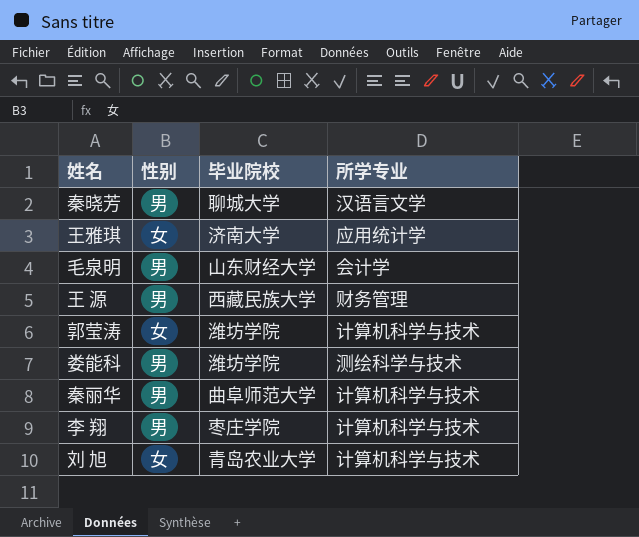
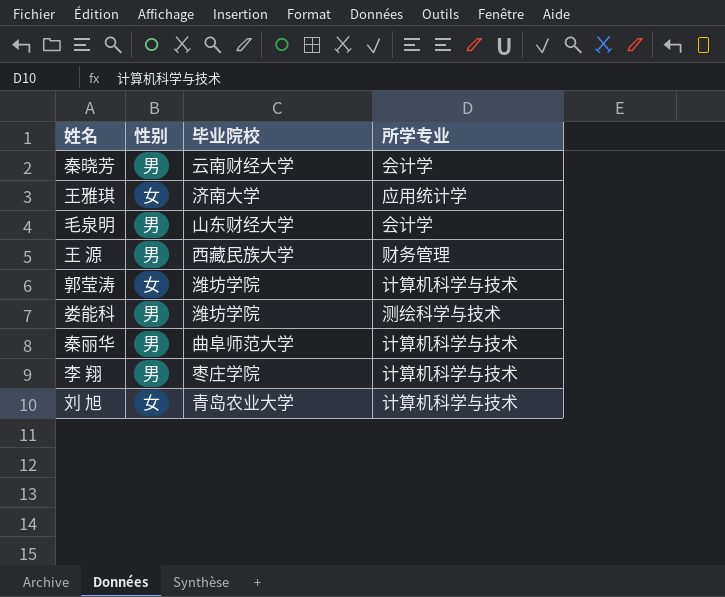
秦晓芳 | 毕业院校: 聊城大学 -> 云南财经大学
秦晓芳 | 所学专业: 汉语言文学 -> 会计学

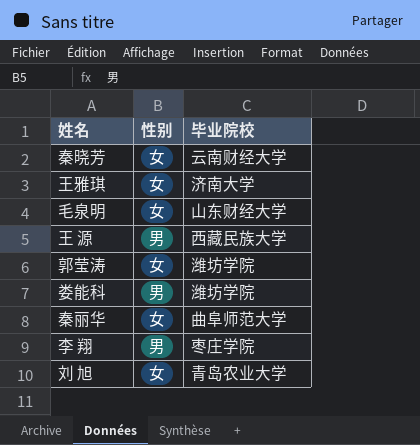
column 所学专业 | position: 4 -> none
秦晓芳 | 性别: 男 -> 女
毛泉明 | 性别: 男 -> 女
秦丽华 | 性别: 男 -> 女

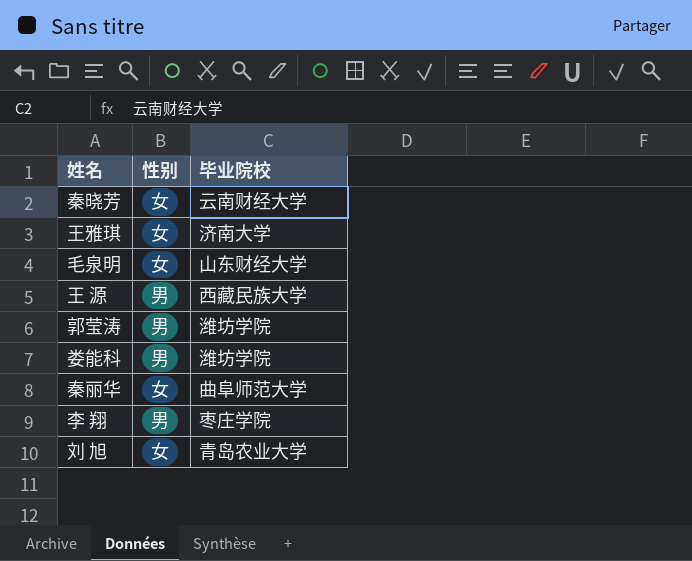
郭莹涛 | 性别: 女 -> 男

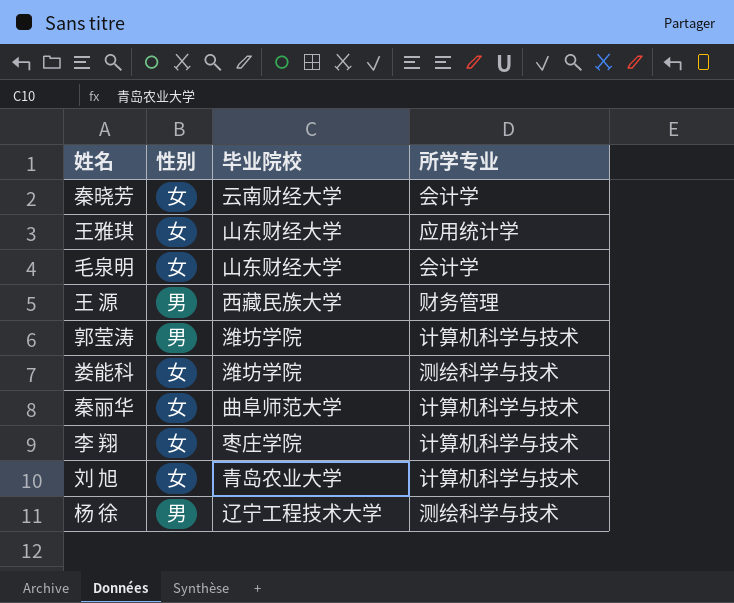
column 所学专业 | position: none -> 4
王雅琪 | 毕业院校: 济南大学 -> 山东财经大学
娄能科 | 性别: 男 -> 女
李 翔 | 性别: 男 -> 女
row 杨 徐: none -> 男 | 辽宁工程技术大学 | 测绘科学与技术

